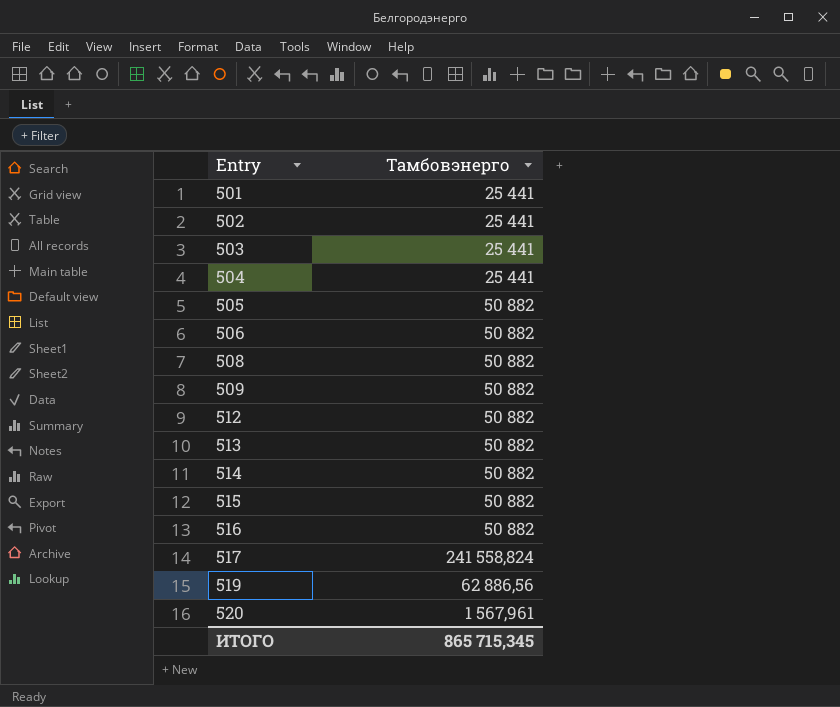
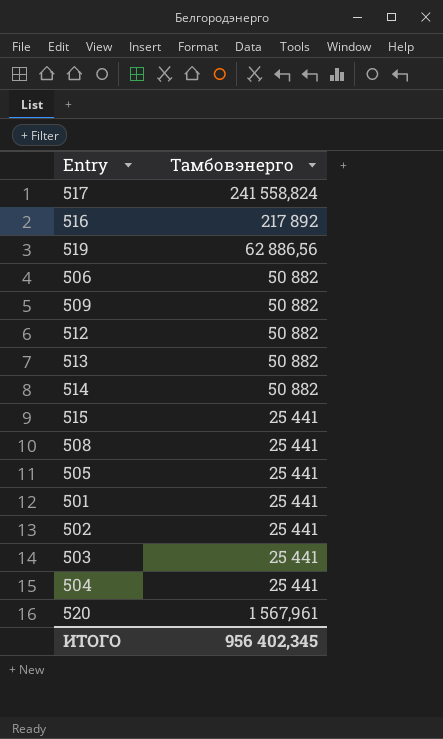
row order: Entry ascending -> Тамбовэнерго descending
516 | Тамбовэнерго: 50 882 -> 217 892
515 | Тамбовэнерго: 50 882 -> 25 441
508 | Тамбовэнерго: 50 882 -> 25 441
505 | Тамбовэнерго: 50 882 -> 25 441
ИТОГО | Тамбовэнерго: 865 715,345 -> 956 402,345

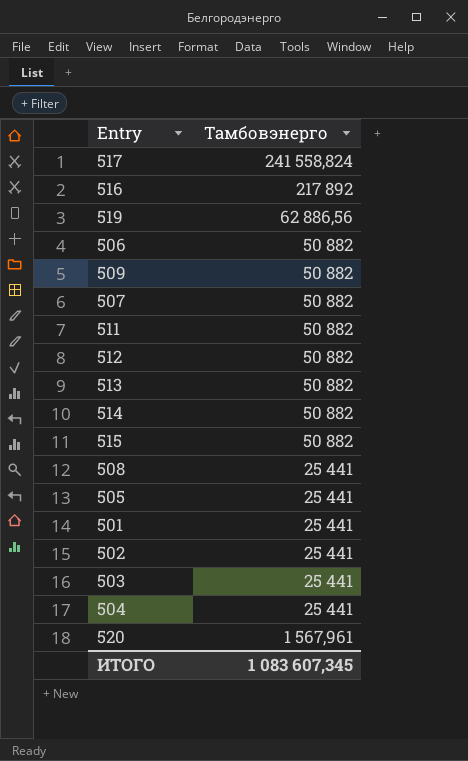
row 507: none -> 50 882
row 511: none -> 50 882
515 | Тамбовэнерго: 25 441 -> 50 882
ИТОГО | Тамбовэнерго: 956 402,345 -> 1 083 607,345

